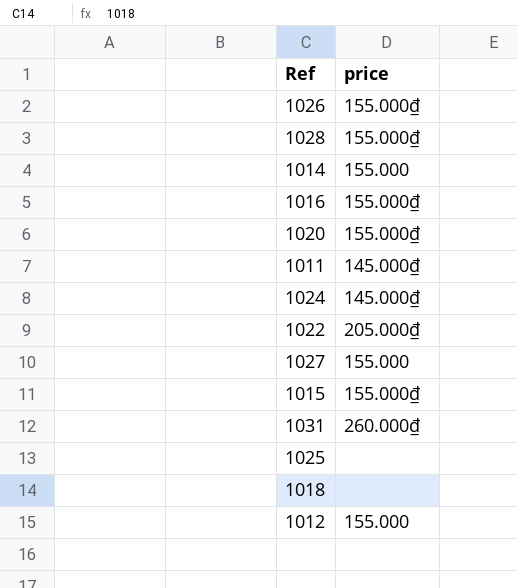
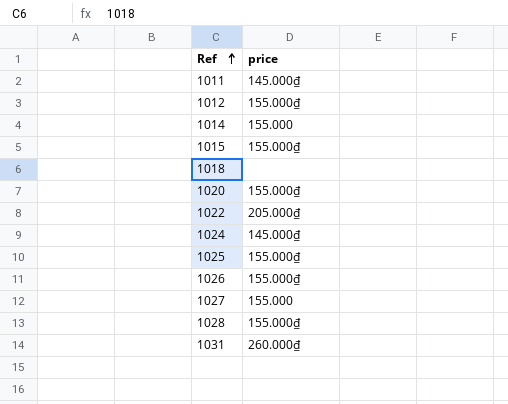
row order: none -> Ref ascending
row 1016: 155.000₫ -> none
1012 | price: 155.000 -> 155.000₫
1025 | price: none -> 155.000₫

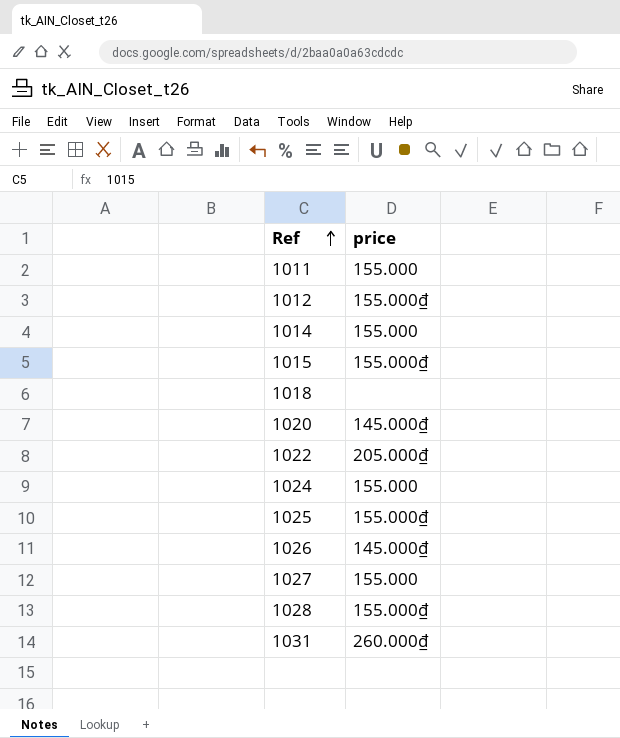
1011 | price: 145.000₫ -> 155.000
1020 | price: 155.000₫ -> 145.000₫
1024 | price: 145.000₫ -> 155.000
1026 | price: 155.000₫ -> 145.000₫

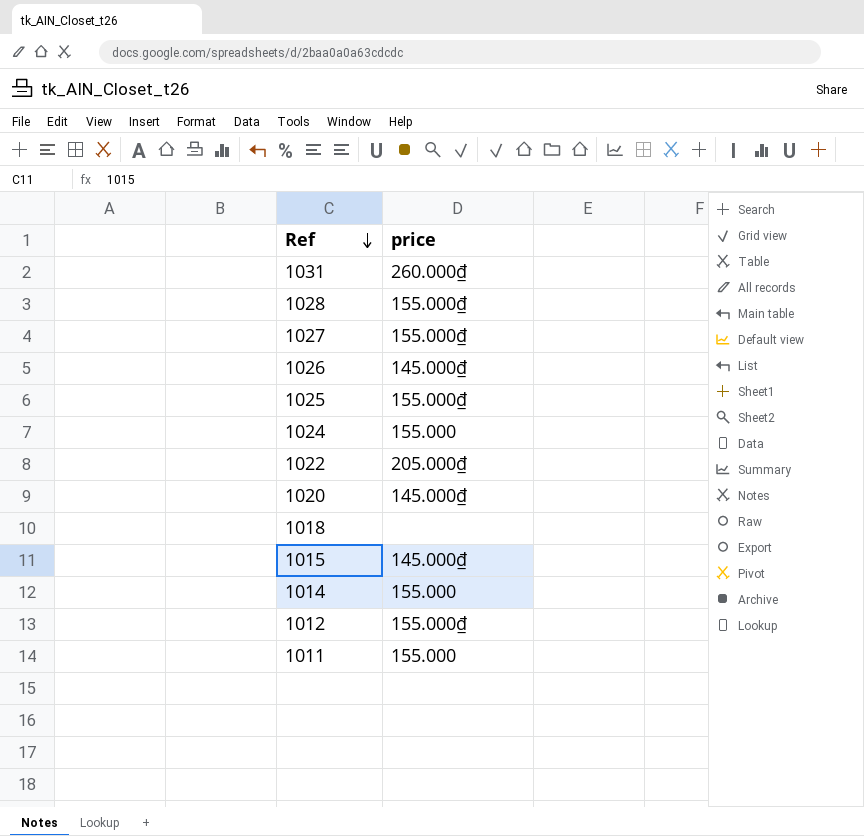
row order: Ref ascending -> Ref descending
1027 | price: 155.000 -> 155.000₫
1015 | price: 155.000₫ -> 145.000₫

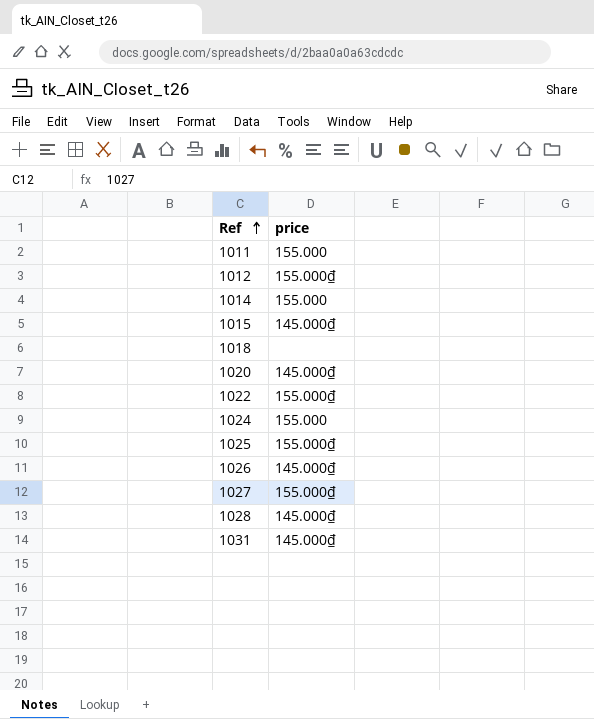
row order: Ref descending -> Ref ascending
1022 | price: 205.000₫ -> 155.000₫
1028 | price: 155.000₫ -> 145.000₫
1031 | price: 260.000₫ -> 145.000₫

